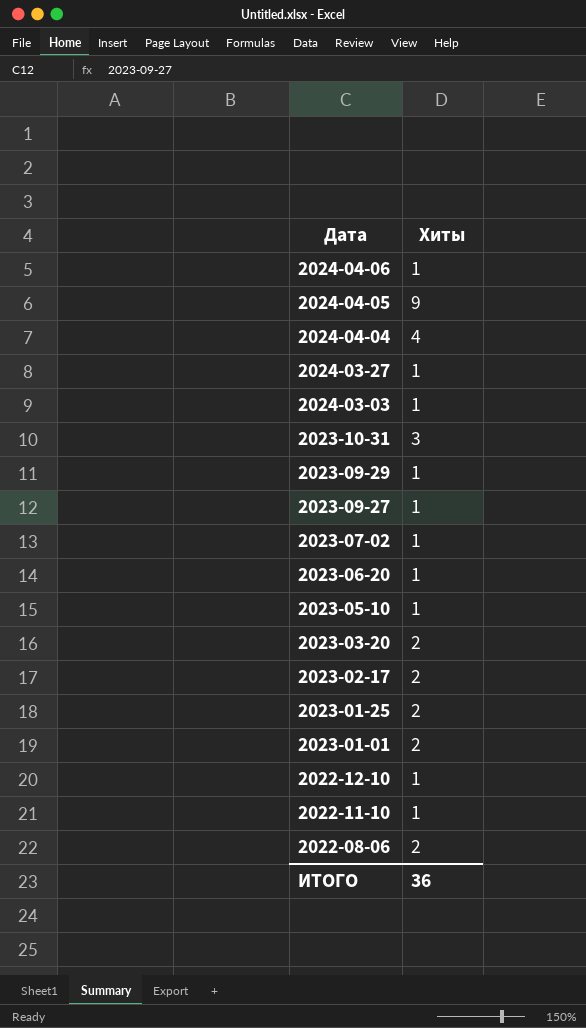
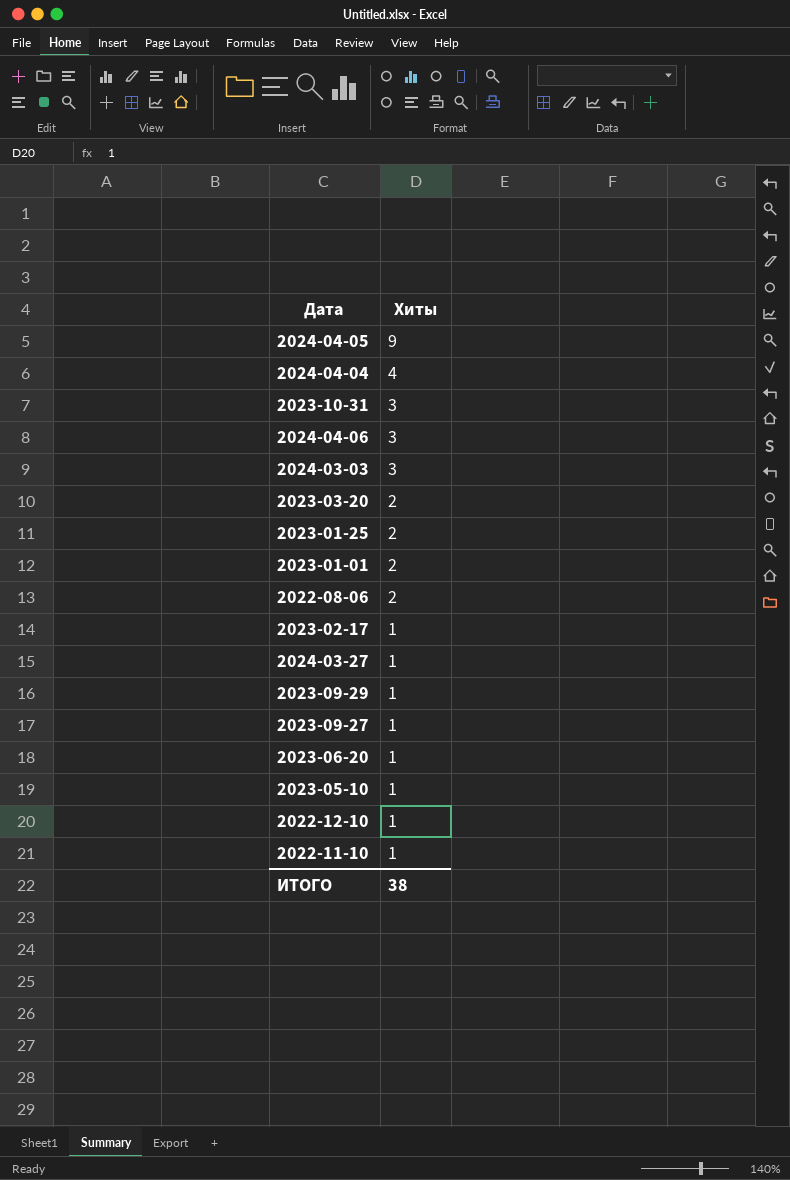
row order: Дата descending -> Хиты descending
row 2023-07-02: 1 -> none
2024-04-06 | Хиты: 1 -> 3
2024-03-03 | Хиты: 1 -> 3
2023-02-17 | Хиты: 2 -> 1
ИТОГО | Хиты: 36 -> 38

